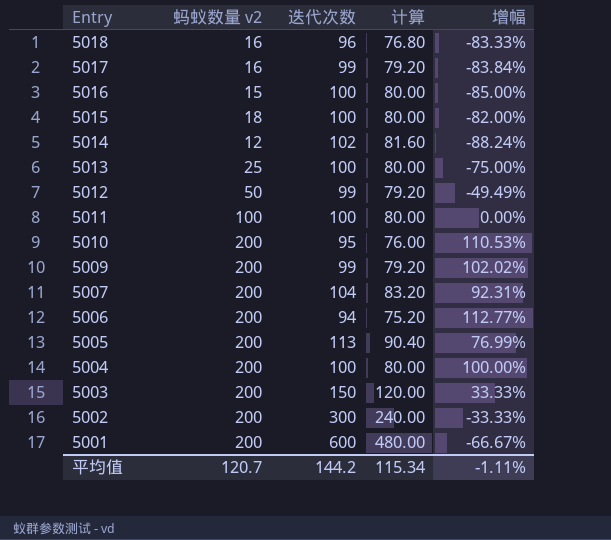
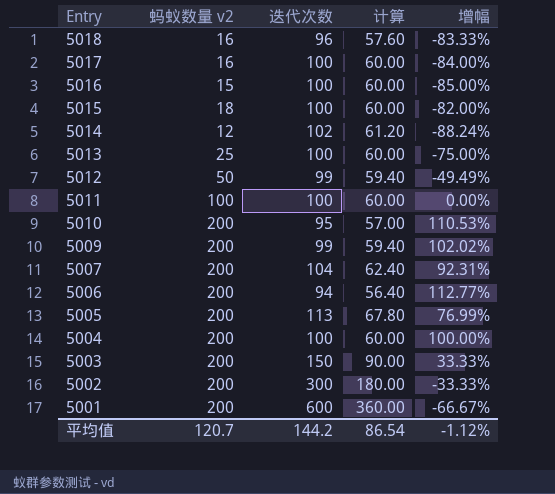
column 计算 | formula: [迭代次数] * 0.8 -> [迭代次数] * 0.6
5017 | 迭代次数: 99 -> 100
5017 | 增幅: -83.84% -> -84.00%
平均值 | 计算: 115.34 -> 86.54
平均值 | 增幅: -1.11% -> -1.12%

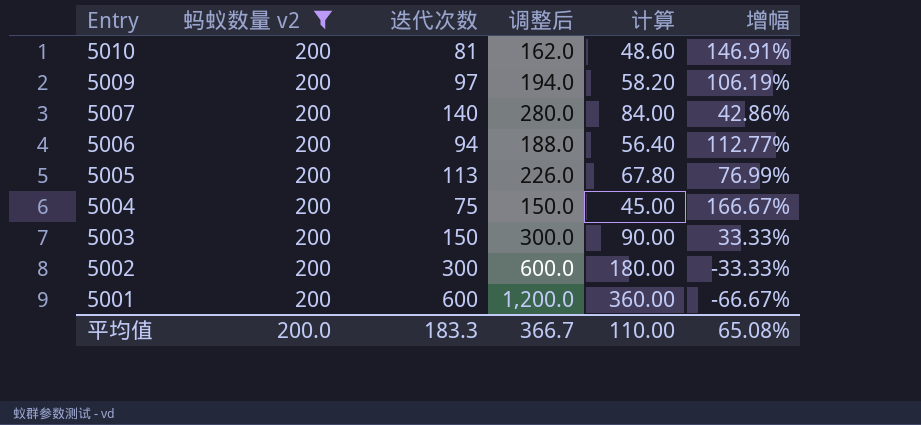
filter: none -> 蚂蚁数量 v2 = 200
column 调整后 | formula: none -> [迭代次数] * 2
5010 | 迭代次数: 95 -> 81
5010 | 计算: 57.00 -> 48.60
5010 | 增幅: 110.53% -> 146.91%
5009 | 迭代次数: 99 -> 97
5009 | 计算: 59.40 -> 58.20
5009 | 增幅: 102.02% -> 106.19%
5007 | 迭代次数: 104 -> 140
5007 | 计算: 62.40 -> 84.00
5007 | 增幅: 92.31% -> 42.86%
5004 | 迭代次数: 100 -> 75
5004 | 计算: 60.00 -> 45.00
5004 | 增幅: 100.00% -> 166.67%
平均值 | 蚂蚁数量 v2: 120.7 -> 200.0
平均值 | 迭代次数: 144.2 -> 183.3
平均值 | 计算: 86.54 -> 110.00
平均值 | 增幅: -1.12% -> 65.08%

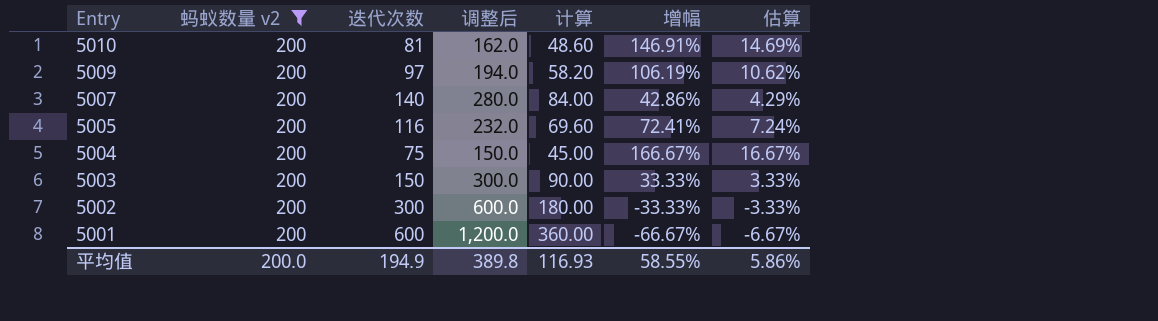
column 估算 | formula: none -> [增幅] * 0.1
row 5006: 200 | 94 | 188.0 | 56.40 | 112.77% -> none
5005 | 迭代次数: 113 -> 116
5005 | 调整后: 226.0 -> 232.0
5005 | 计算: 67.80 -> 69.60
5005 | 增幅: 76.99% -> 72.41%
平均值 | 迭代次数: 183.3 -> 194.9
平均值 | 调整后: 366.7 -> 389.8
平均值 | 计算: 110.00 -> 116.93
平均值 | 增幅: 65.08% -> 58.55%

